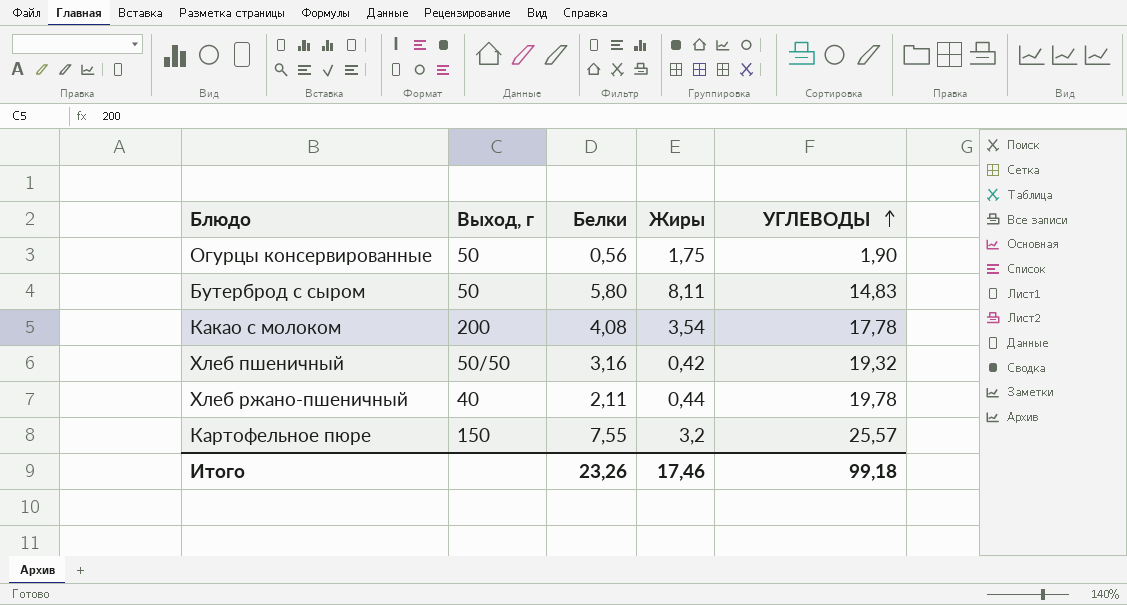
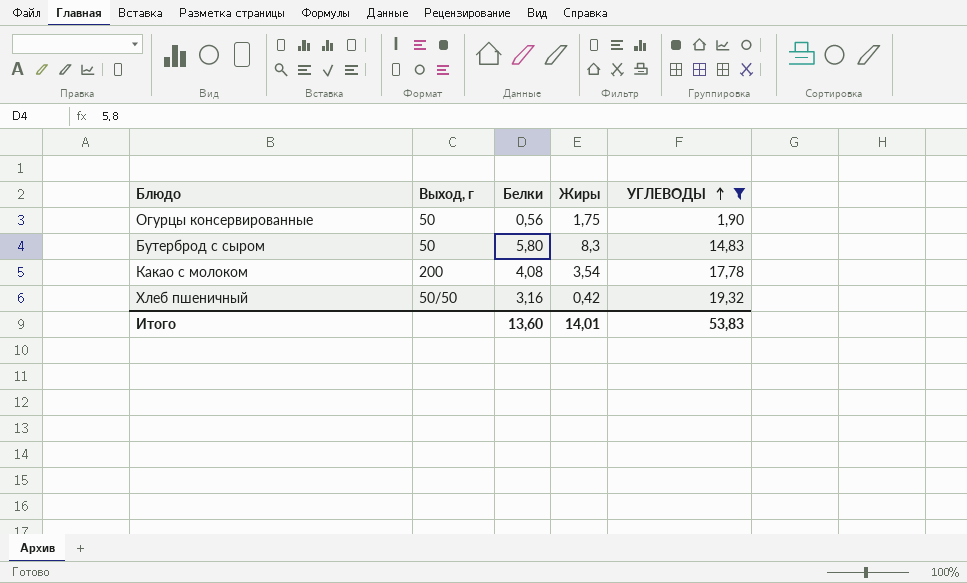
filter: none -> УГЛЕВОДЫ <= 19,32
Бутерброд с сыром | Жиры: 8,11 -> 8,3
Итого | Белки: 23,26 -> 13,60
Итого | Жиры: 17,46 -> 14,01
Итого | УГЛЕВОДЫ: 99,18 -> 53,83

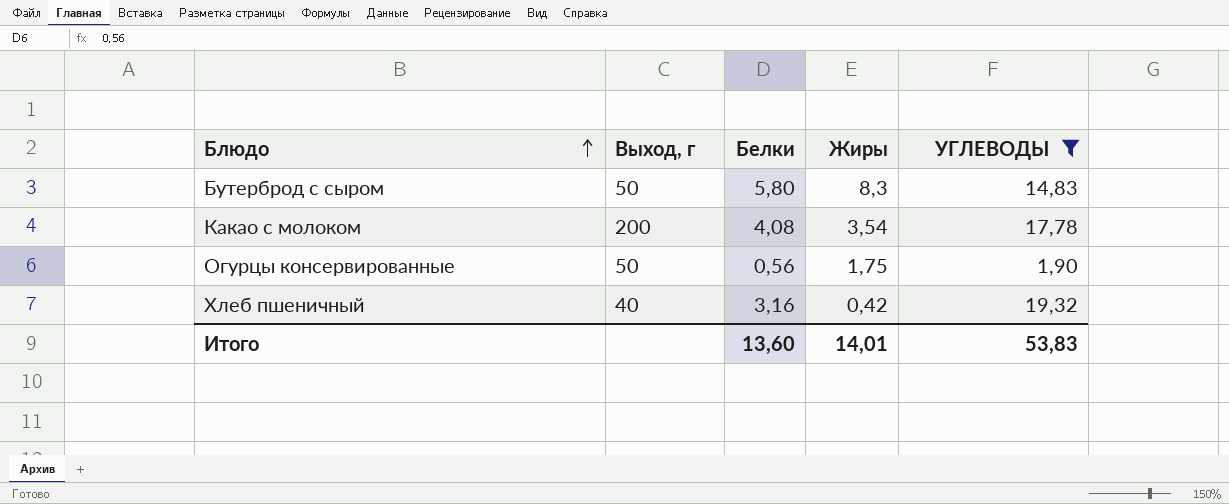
row order: УГЛЕВОДЫ ascending -> Блюдо ascending
Хлеб пшеничный | Выход, г: 50/50 -> 40

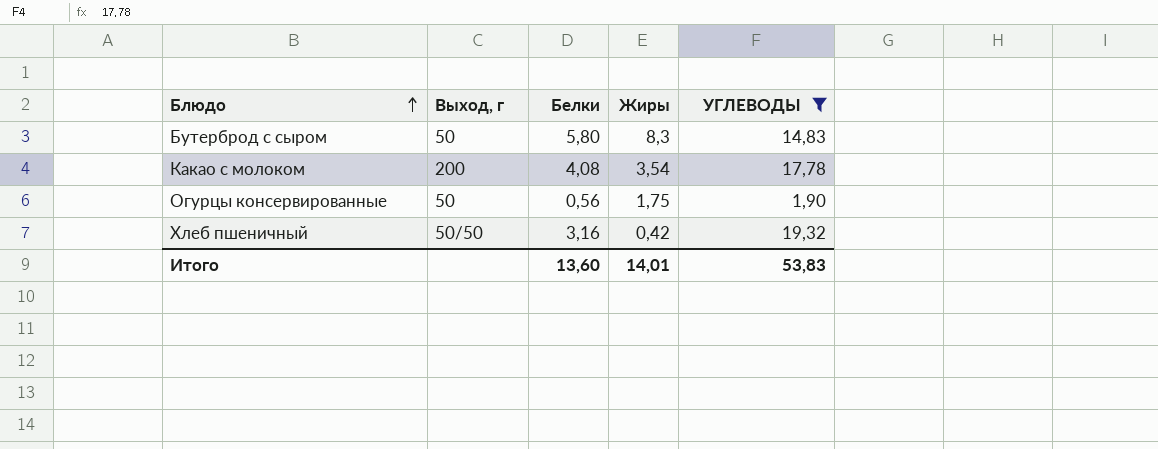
Хлеб пшеничный | Выход, г: 40 -> 50/50

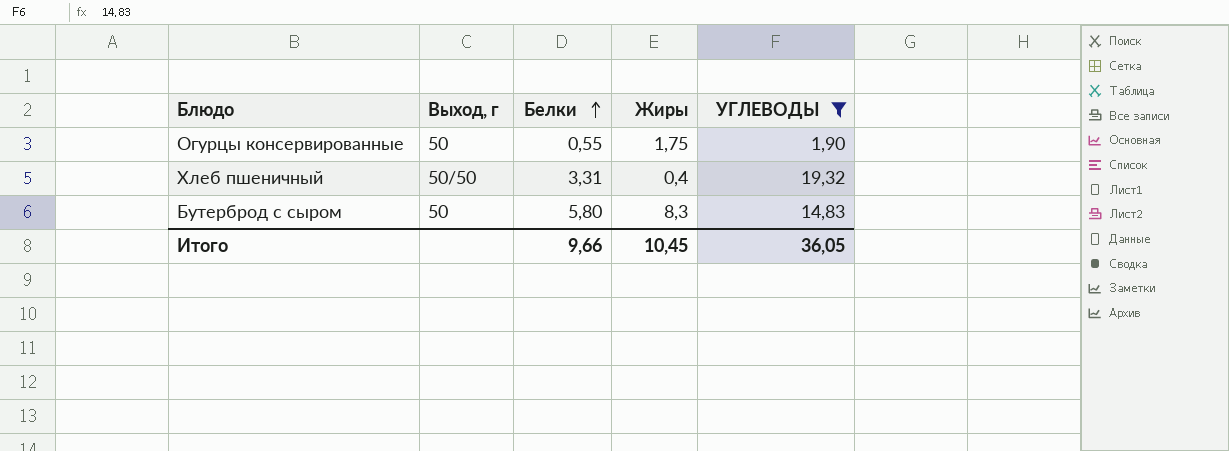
row order: Блюдо ascending -> Белки ascending
row Какао с молоком: 200 | 4,08 | 3,54 | 17,78 -> none
Огурцы консервированные | Белки: 0,56 -> 0,55
Хлеб пшеничный | Белки: 3,16 -> 3,31
Хлеб пшеничный | Жиры: 0,42 -> 0,4
Итого | Белки: 13,60 -> 9,66
Итого | Жиры: 14,01 -> 10,45
Итого | УГЛЕВОДЫ: 53,83 -> 36,05

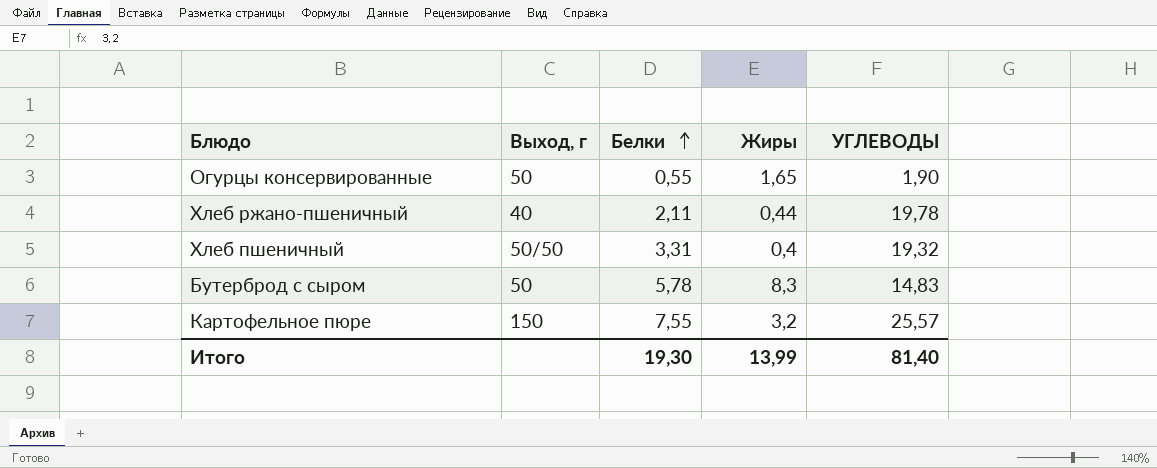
filter: УГЛЕВОДЫ <= 19,32 -> none
Огурцы консервированные | Жиры: 1,75 -> 1,65
Бутерброд с сыром | Белки: 5,80 -> 5,78
Итого | Белки: 9,66 -> 19,30
Итого | Жиры: 10,45 -> 13,99
Итого | УГЛЕВОДЫ: 36,05 -> 81,40

